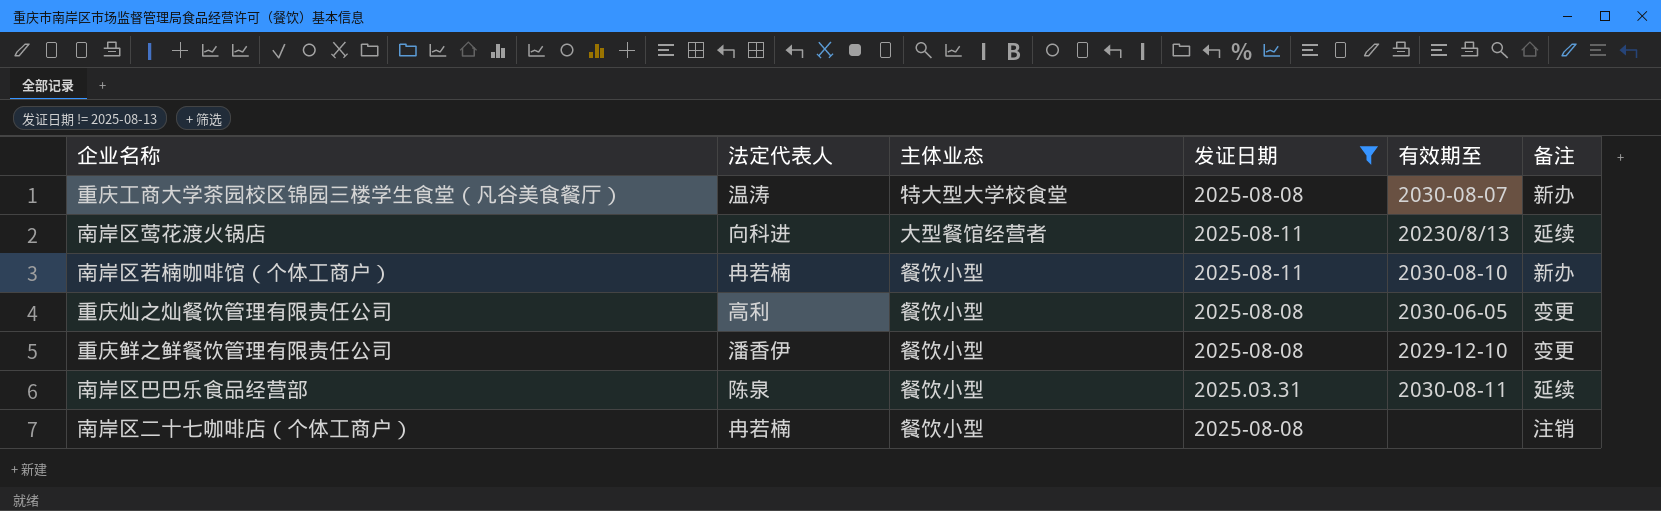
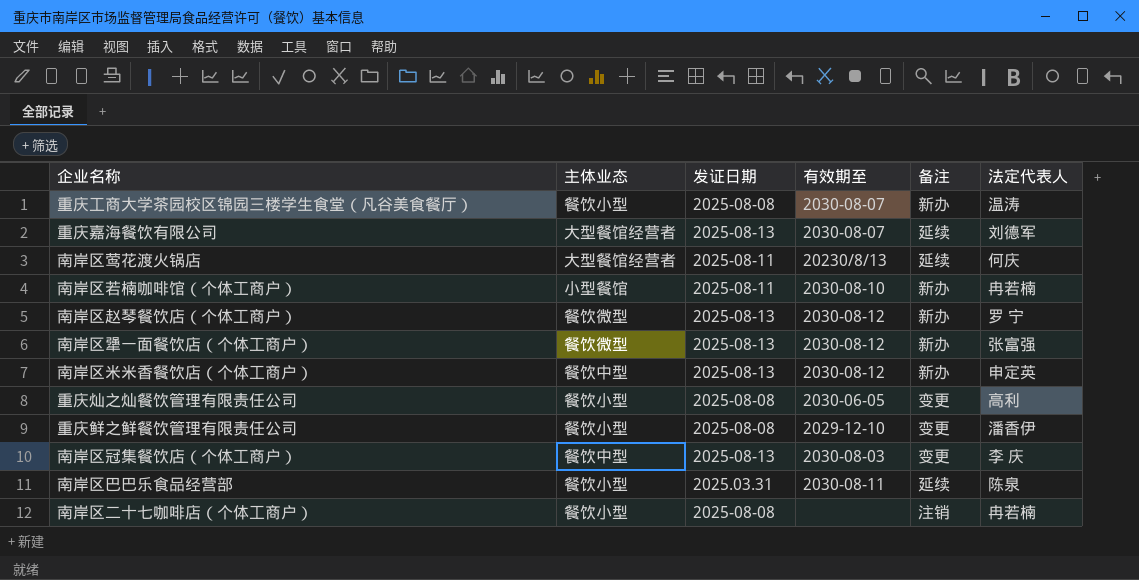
filter: 发证日期 != 2025-08-13 -> none
column 法定代表人 | position: 2 -> 6
重庆工商大学茶园校区锦园三楼学生食堂（凡谷美食餐厅） | 主体业态: 特大型大学校食堂 -> 餐饮小型
南岸区莺花渡火锅店 | 法定代表人: 向科进 -> 何庆
南岸区若楠咖啡馆（个体工商户） | 主体业态: 餐饮小型 -> 小型餐馆

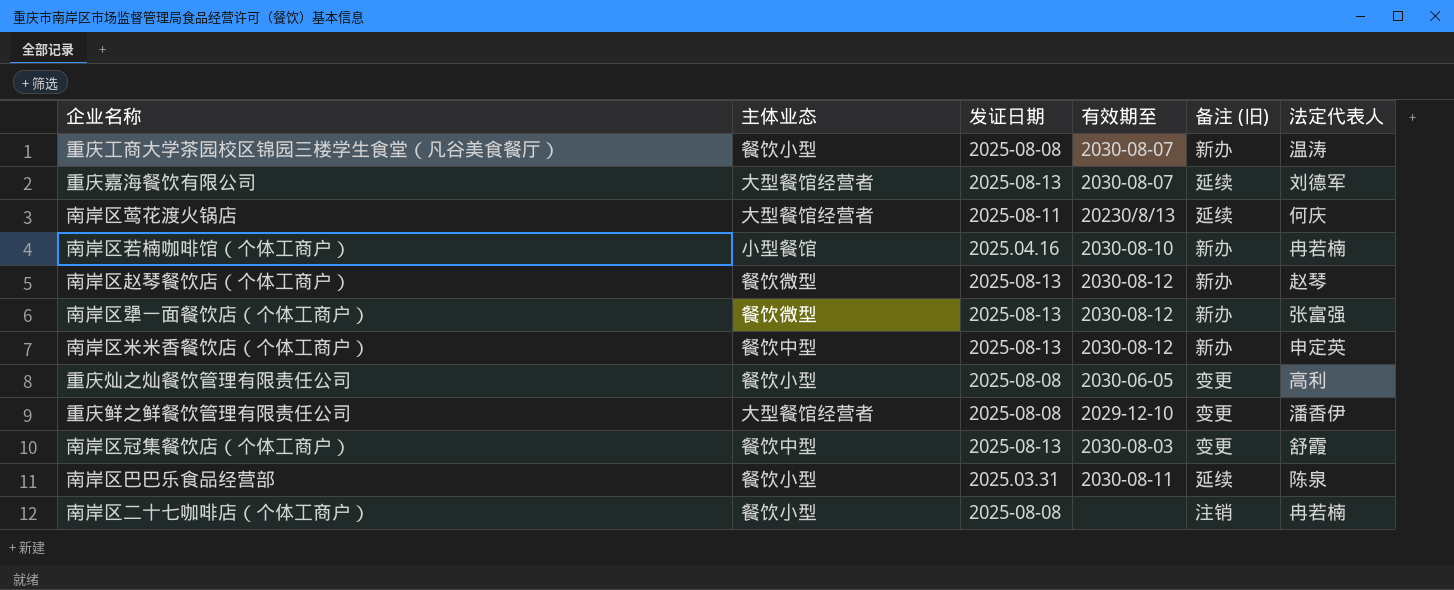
column name: 备注 -> 备注 (旧)
南岸区若楠咖啡馆（个体工商户） | 发证日期: 2025-08-11 -> 2025.04.16
南岸区赵琴餐饮店（个体工商户） | 法定代表人: 罗 宁 -> 赵琴
重庆鲜之鲜餐饮管理有限责任公司 | 主体业态: 餐饮小型 -> 大型餐馆经营者
南岸区冠集餐饮店（个体工商户） | 法定代表人: 李 庆 -> 舒霞

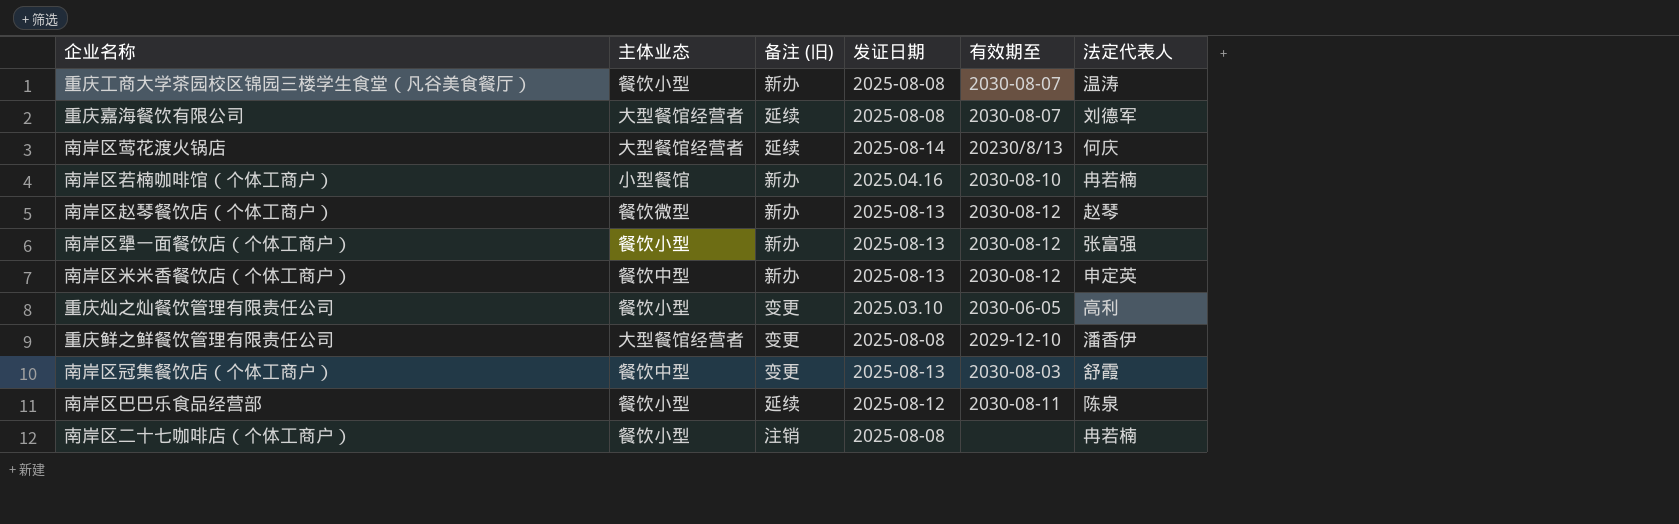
column 备注 (旧) | position: 5 -> 3
重庆嘉海餐饮有限公司 | 发证日期: 2025-08-13 -> 2025-08-08
南岸区莺花渡火锅店 | 发证日期: 2025-08-11 -> 2025-08-14
南岸区犟一面餐饮店（个体工商户） | 主体业态: 餐饮微型 -> 餐饮小型
重庆灿之灿餐饮管理有限责任公司 | 发证日期: 2025-08-08 -> 2025.03.10
南岸区巴巴乐食品经营部 | 发证日期: 2025.03.31 -> 2025-08-12

